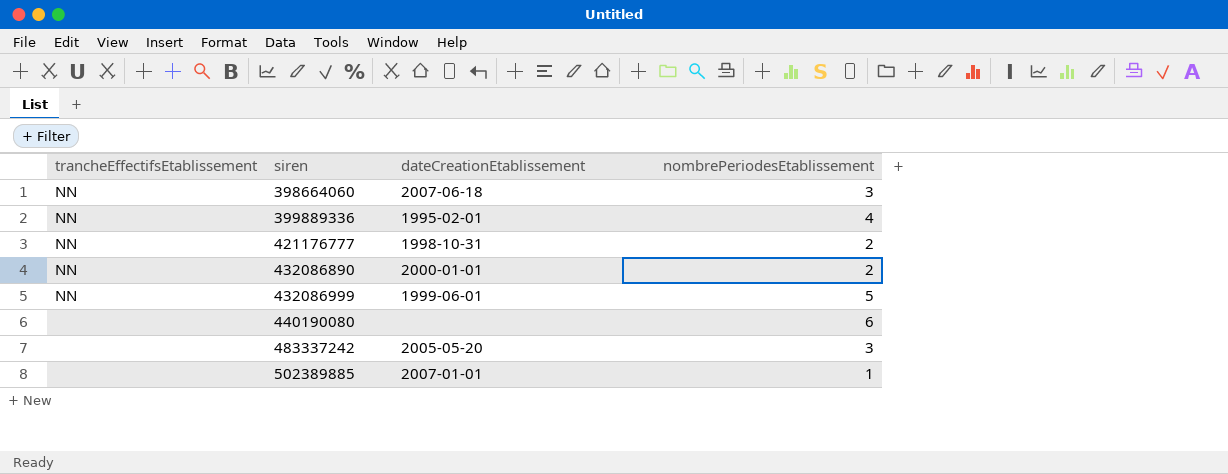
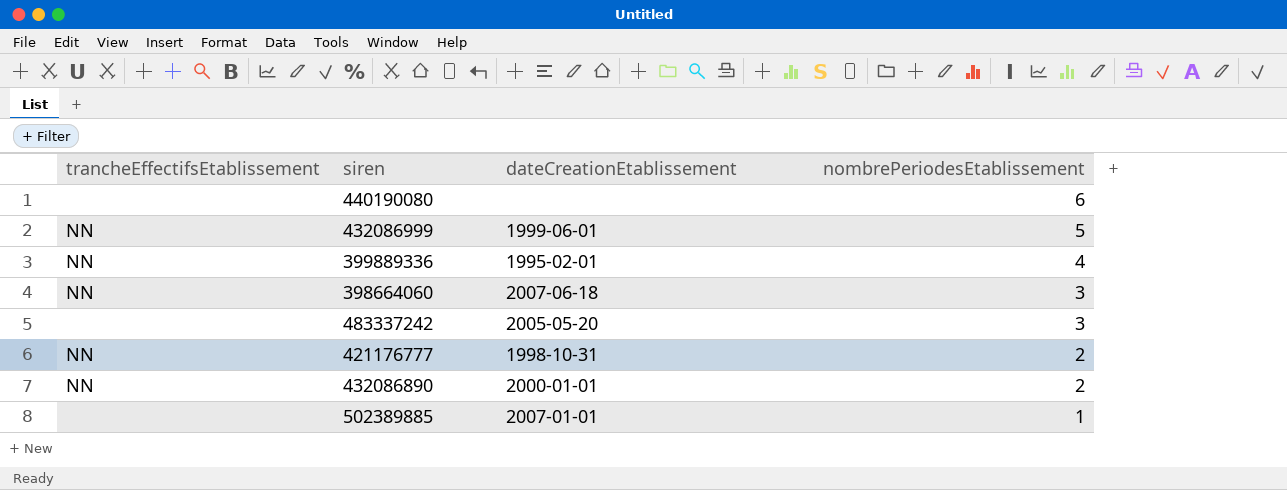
row order: siren ascending -> nombrePeriodesEtablissement descending

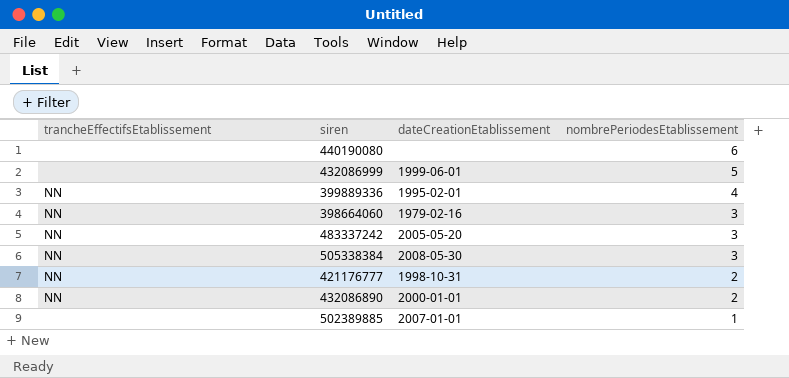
432086999 | trancheEffectifsEtablissement: NN -> none
398664060 | dateCreationEtablissement: 2007-06-18 -> 1979-02-16
483337242 | trancheEffectifsEtablissement: none -> NN
row 505338384: none -> NN | 2008-05-30 | 3

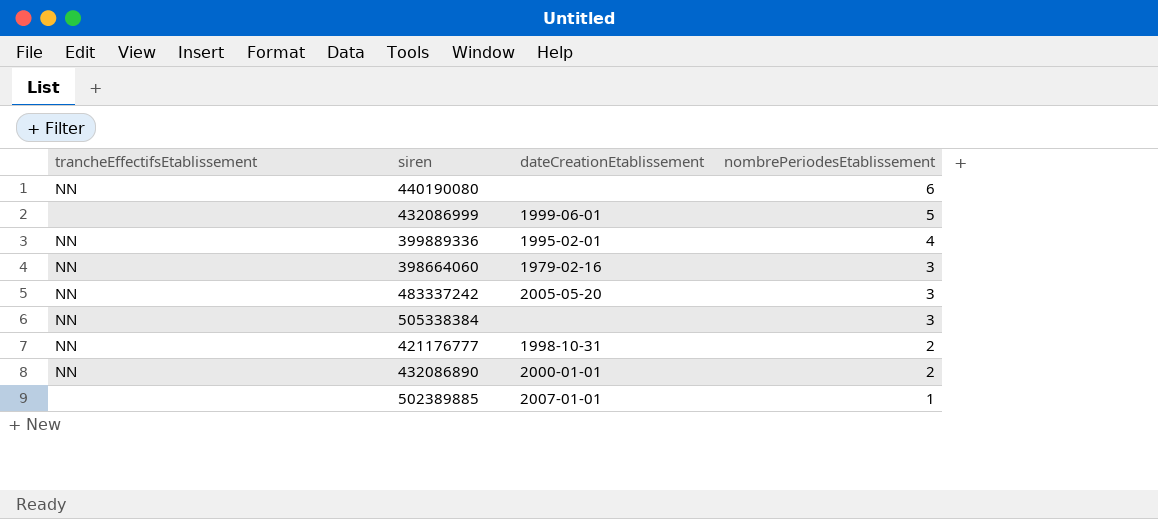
440190080 | trancheEffectifsEtablissement: none -> NN
505338384 | dateCreationEtablissement: 2008-05-30 -> none

